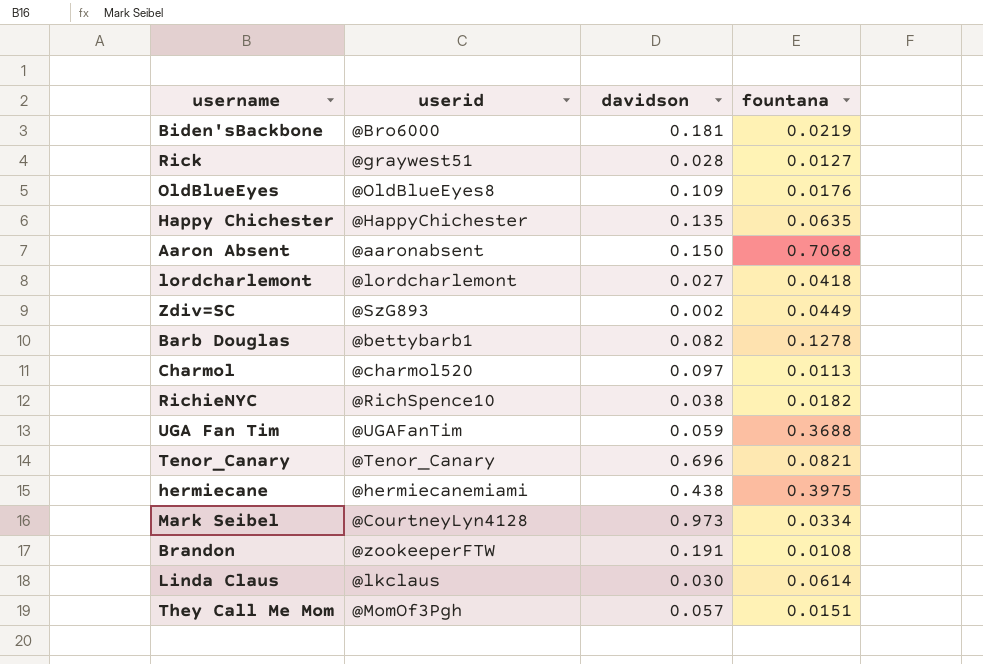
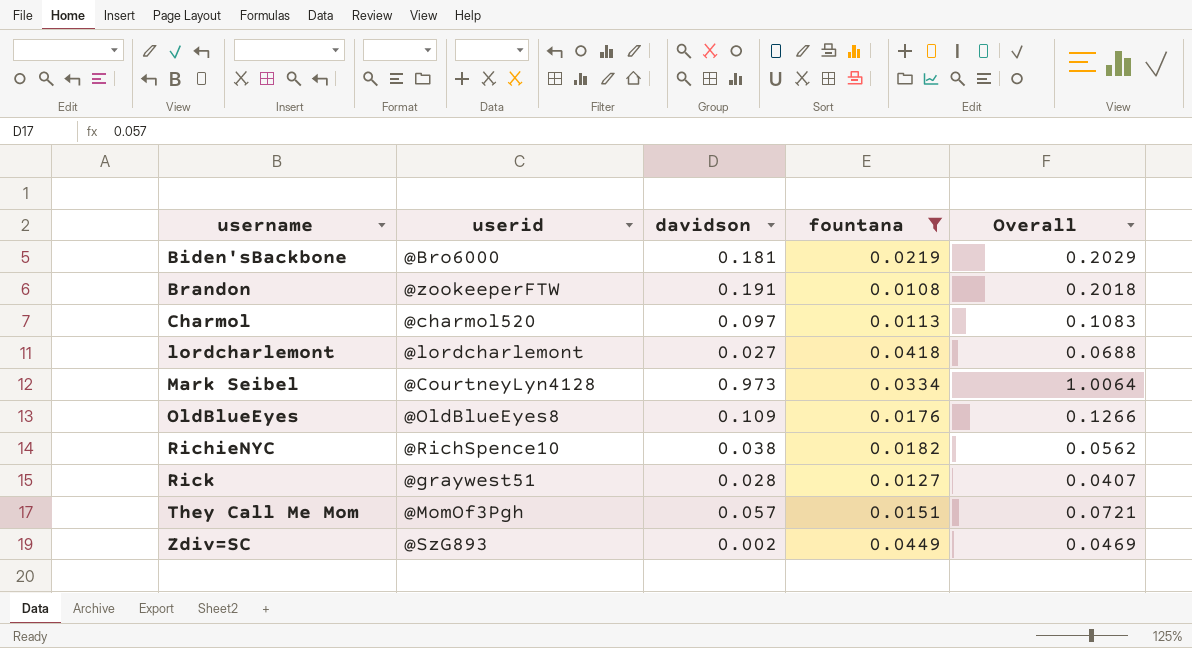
filter: none -> fountana <= 0.0449
row order: none -> username ascending
column Overall | formula: none -> [davidson] + [fountana]

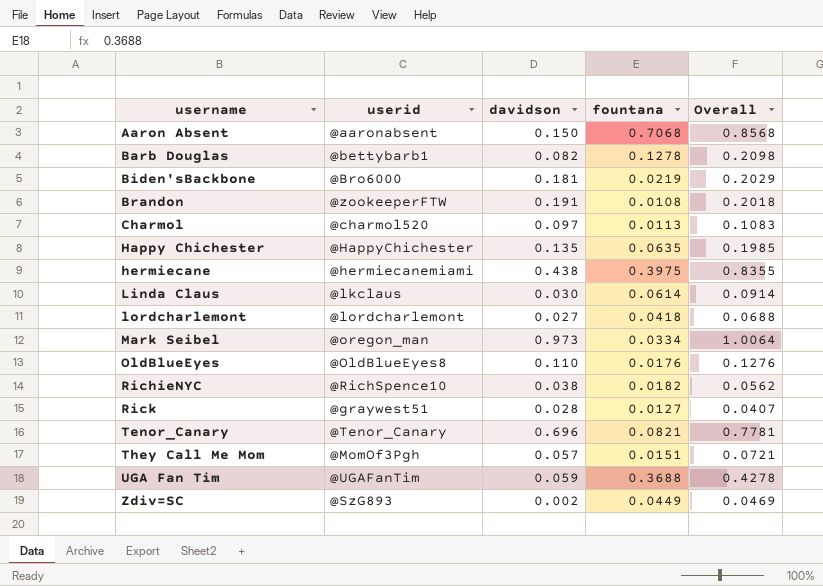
filter: fountana <= 0.0449 -> none
Mark Seibel | userid: @CourtneyLyn4128 -> @oregon_man
OldBlueEyes | davidson: 0.109 -> 0.110
OldBlueEyes | Overall: 0.1266 -> 0.1276

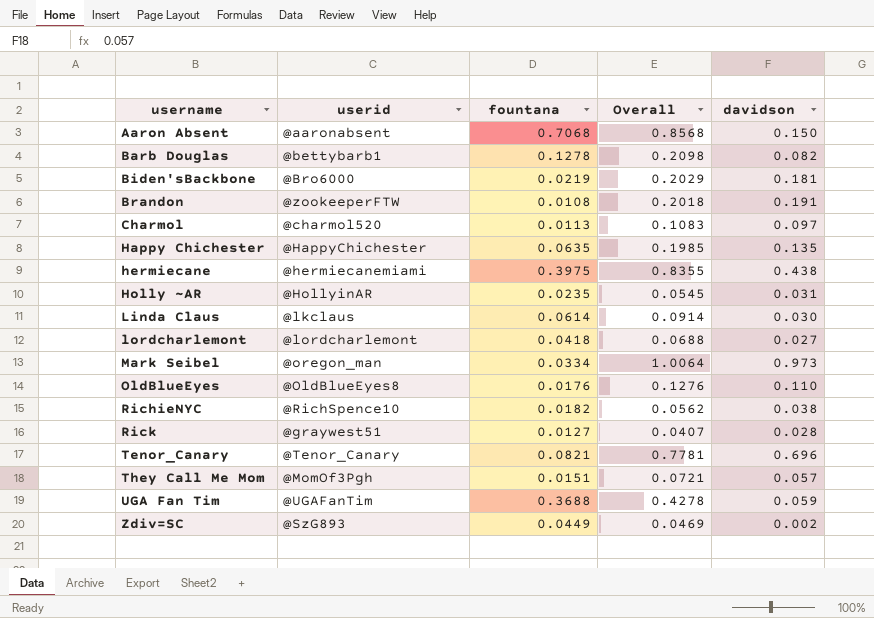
column davidson | position: 3 -> 5
row Holly ~AR: none -> @HollyinAR | 0.0235 | 0.0545 | 0.031

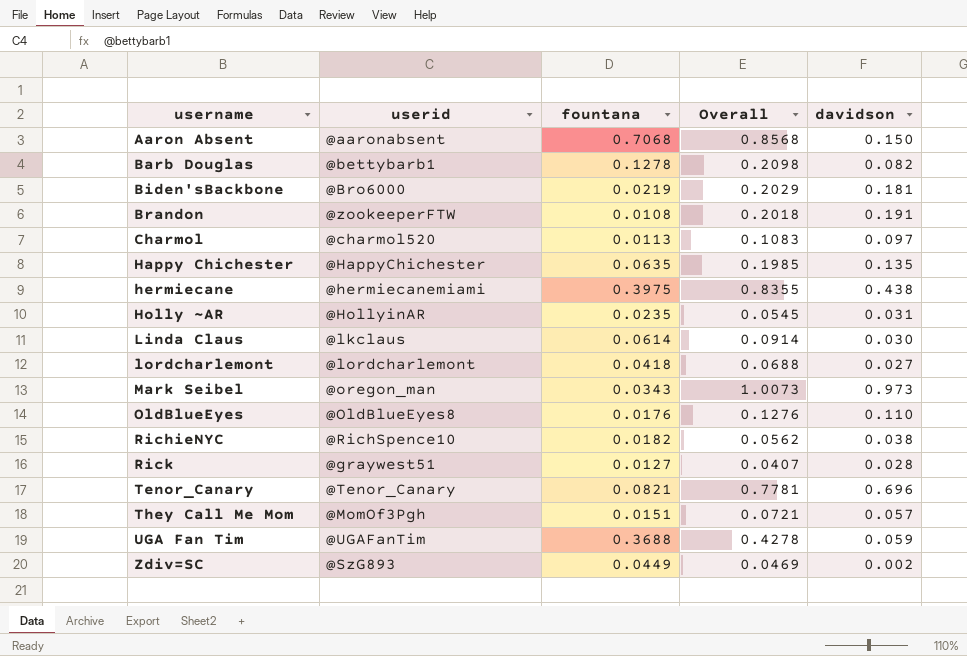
Mark Seibel | fountana: 0.0334 -> 0.0343
Mark Seibel | Overall: 1.0064 -> 1.0073

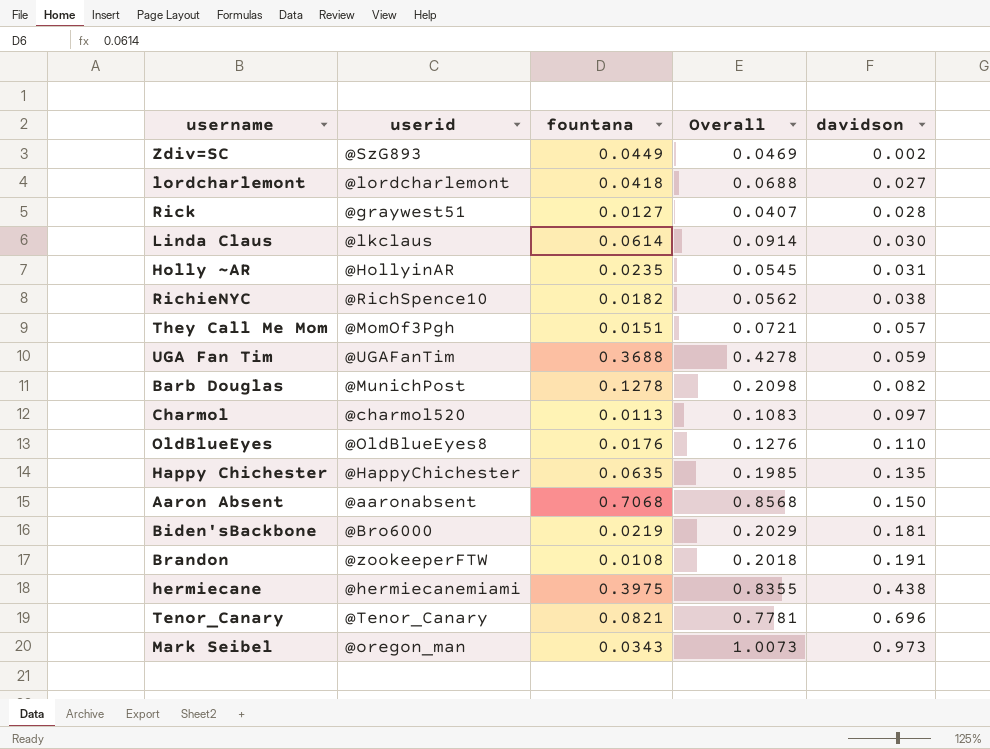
row order: username ascending -> davidson ascending
Barb Douglas | userid: @bettybarb1 -> @MunichPost

